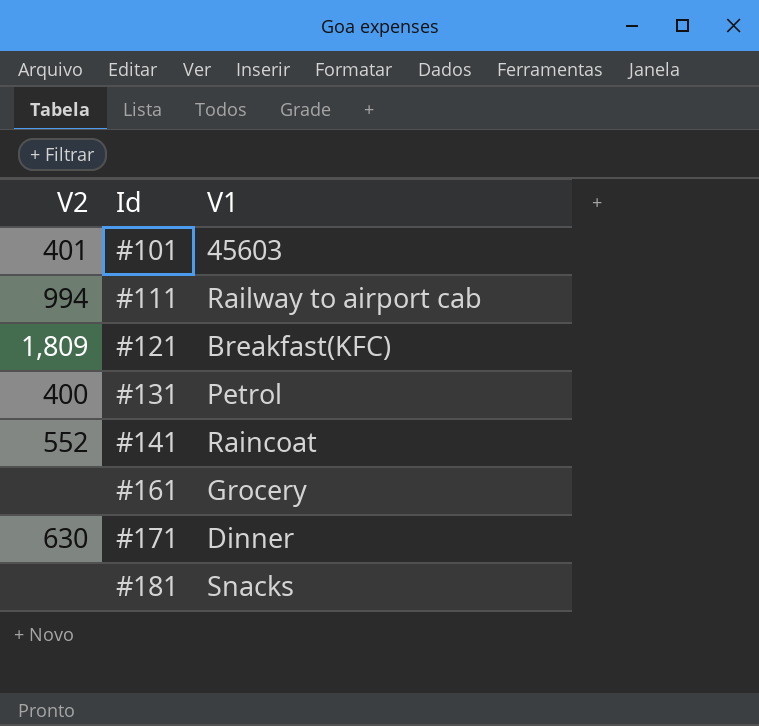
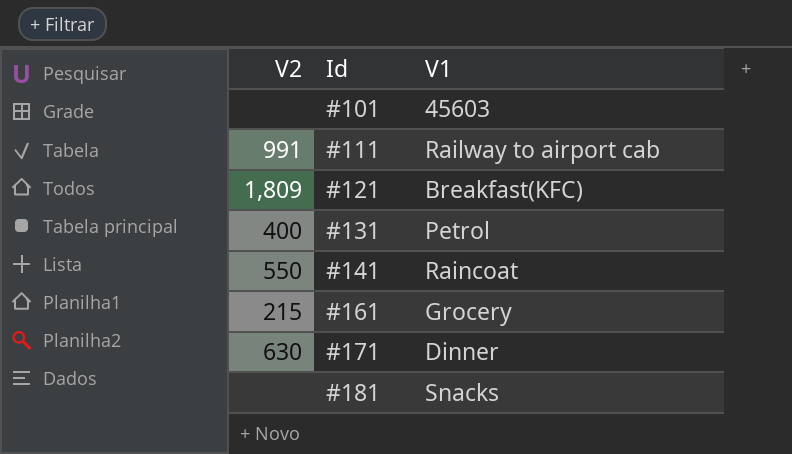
#101 | V2: 401 -> none
#111 | V2: 994 -> 991
#141 | V2: 552 -> 550
#161 | V2: none -> 215

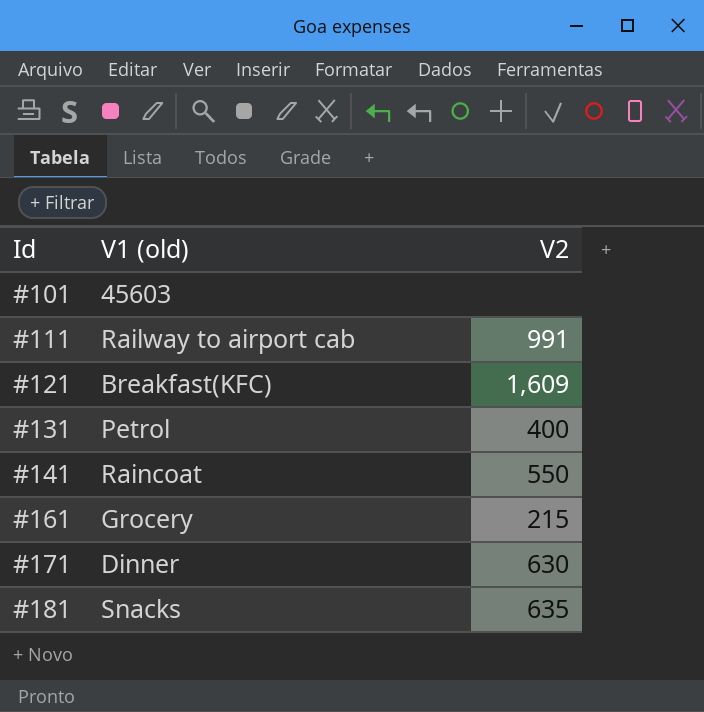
column name: V1 -> V1 (old)
column V2 | position: 1 -> 3
#121 | V2: 1,809 -> 1,609
#181 | V2: none -> 635

